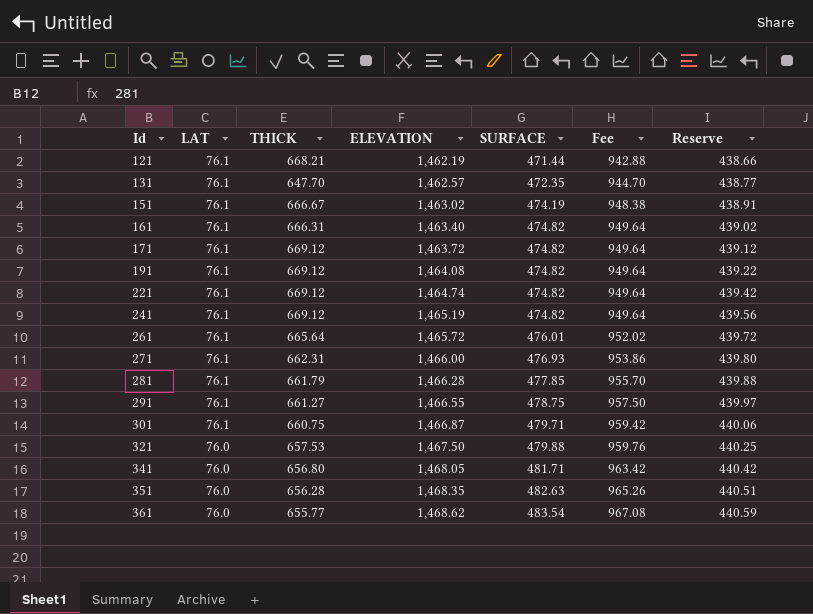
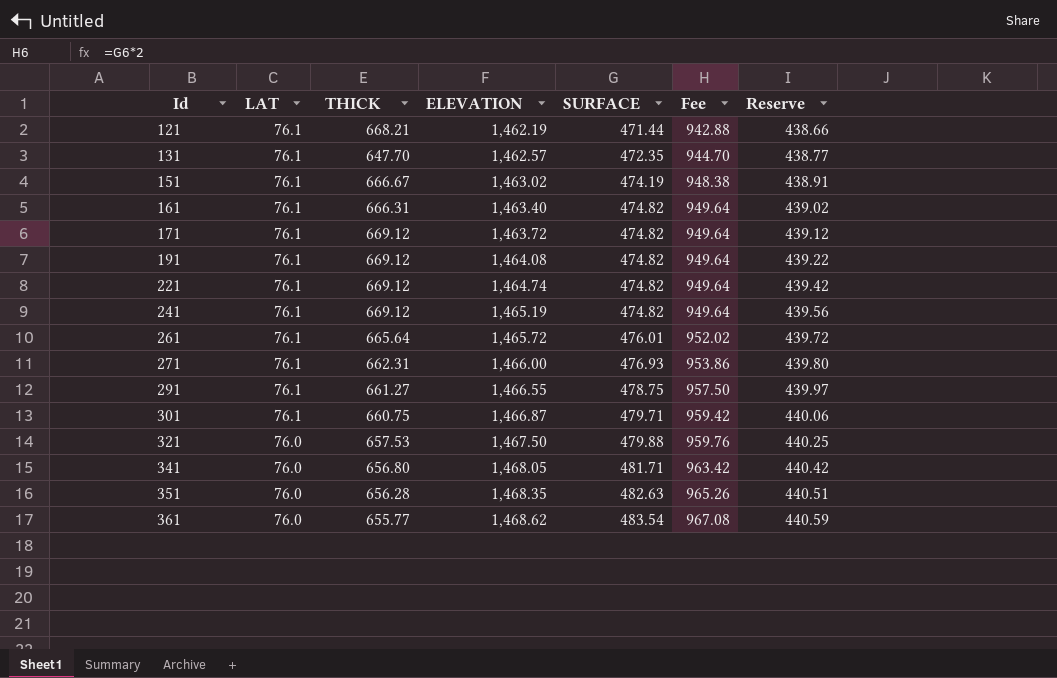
row 281: 76.1 | 661.79 | 1,466.28 | 477.85 | 955.70 | 439.88 -> none

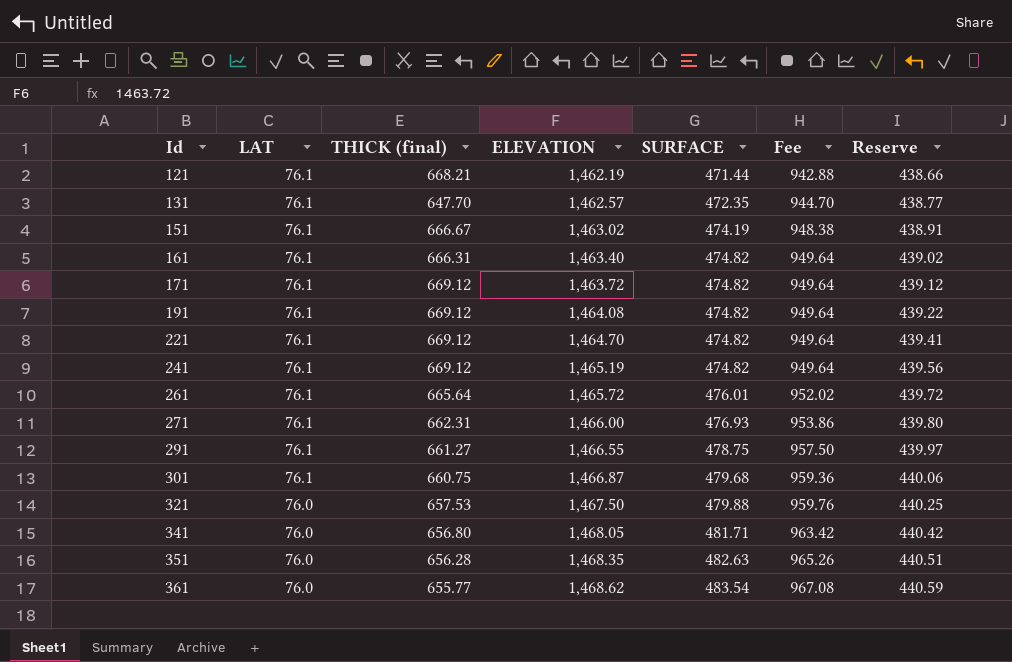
column name: THICK -> THICK (final)
221 | ELEVATION: 1,464.74 -> 1,464.70
221 | Reserve: 439.42 -> 439.41
301 | SURFACE: 479.71 -> 479.68
301 | Fee: 959.42 -> 959.36

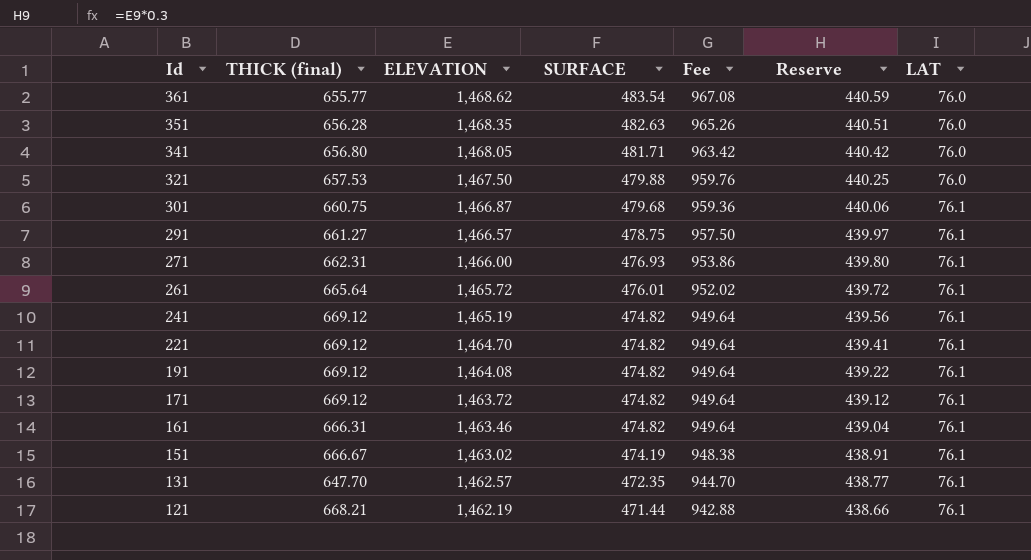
row order: Id ascending -> Id descending
column LAT | position: 2 -> 7
291 | ELEVATION: 1,466.55 -> 1,466.57
161 | ELEVATION: 1,463.40 -> 1,463.46
161 | Reserve: 439.02 -> 439.04

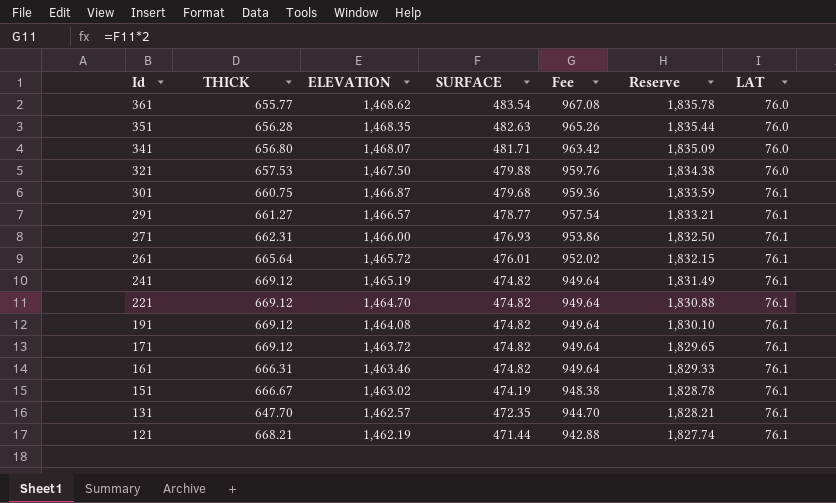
column name: THICK (final) -> THICK
column Reserve | formula: [ELEVATION] * 0.3 -> [ELEVATION] * 1.25
341 | ELEVATION: 1,468.05 -> 1,468.07
291 | SURFACE: 478.75 -> 478.77
291 | Fee: 957.50 -> 957.54

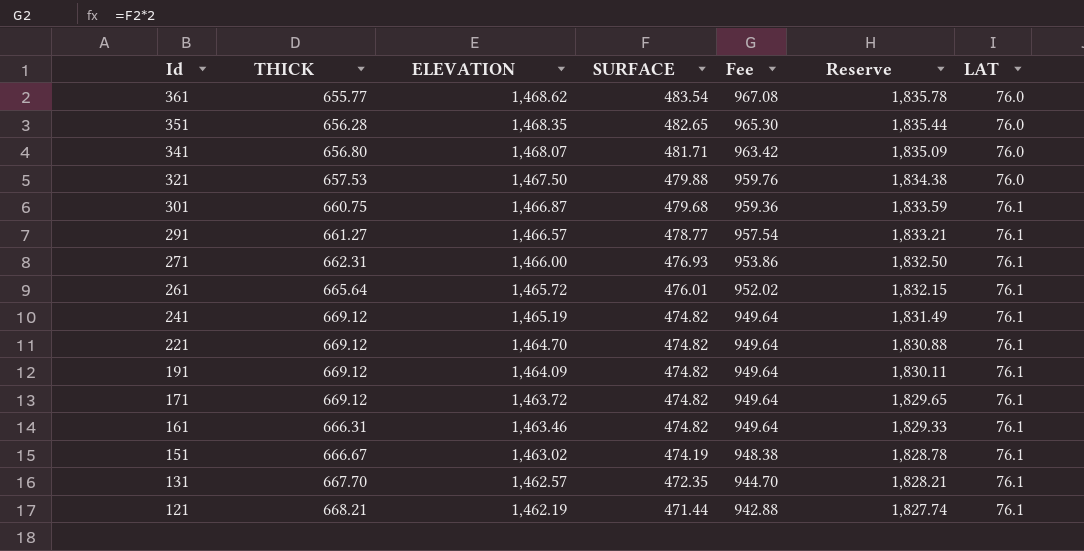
351 | SURFACE: 482.63 -> 482.65
351 | Fee: 965.26 -> 965.30
191 | ELEVATION: 1,464.08 -> 1,464.09
191 | Reserve: 1,830.10 -> 1,830.11
131 | THICK: 647.70 -> 667.70

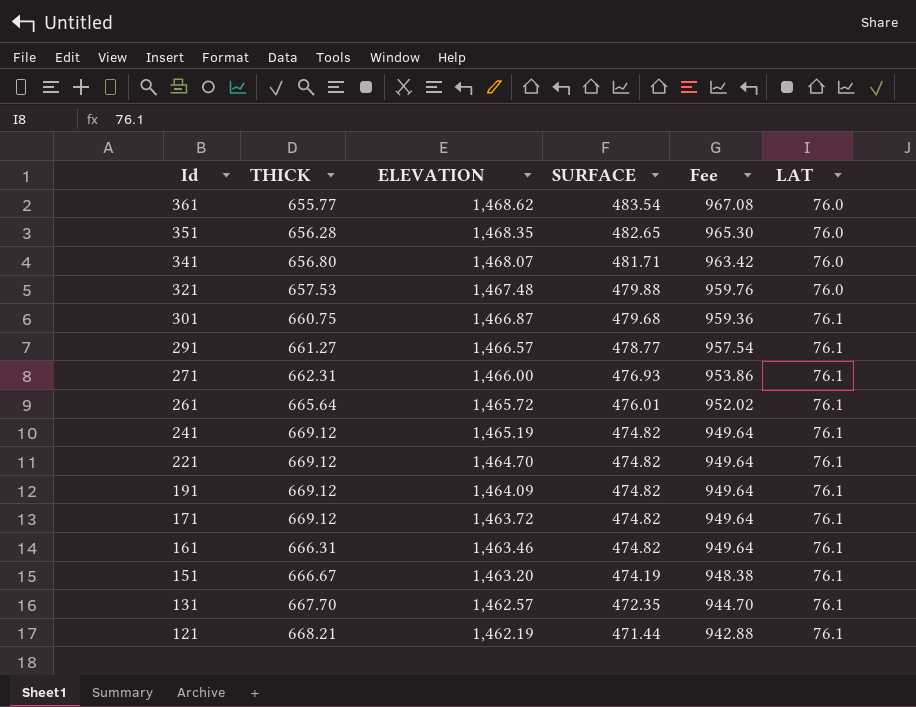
column Reserve | formula: [ELEVATION] * 1.25 -> none
321 | ELEVATION: 1,467.50 -> 1,467.48
151 | ELEVATION: 1,463.02 -> 1,463.20

